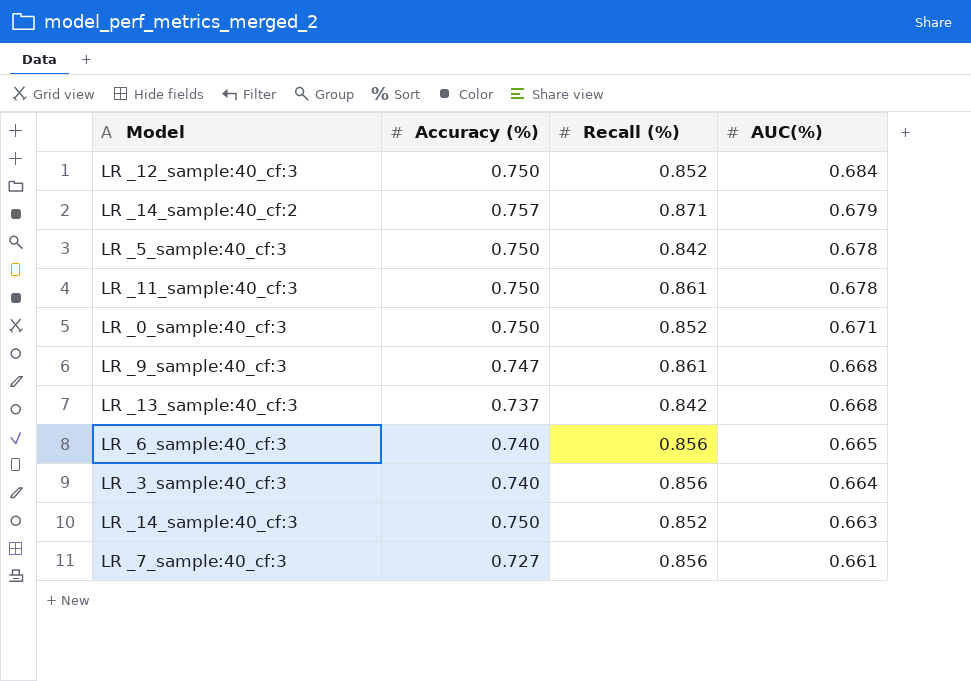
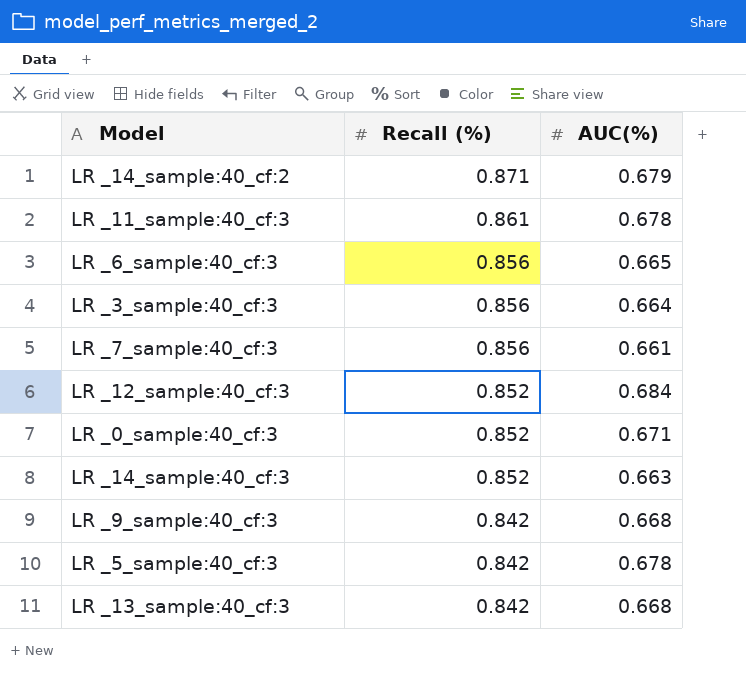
row order: AUC(%) descending -> Recall (%) descending
column Accuracy (%) | position: 2 -> none
LR _9_sample:40_cf:3 | Recall (%): 0.861 -> 0.842

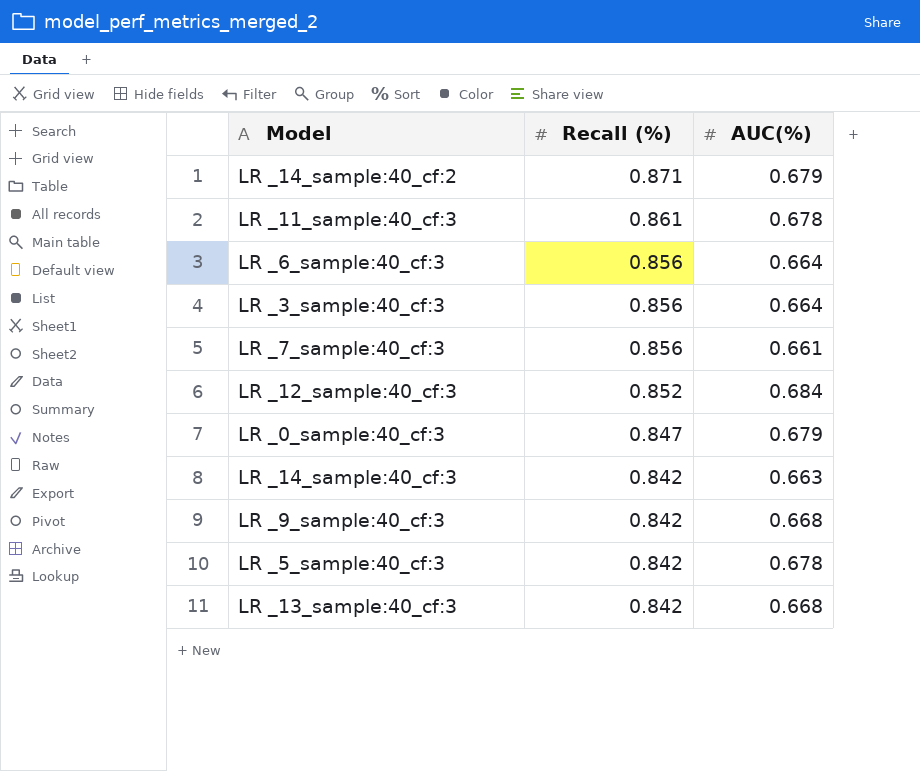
LR _6_sample:40_cf:3 | AUC(%): 0.665 -> 0.664
LR _0_sample:40_cf:3 | Recall (%): 0.852 -> 0.847
LR _0_sample:40_cf:3 | AUC(%): 0.671 -> 0.679
LR _14_sample:40_cf:3 | Recall (%): 0.852 -> 0.842

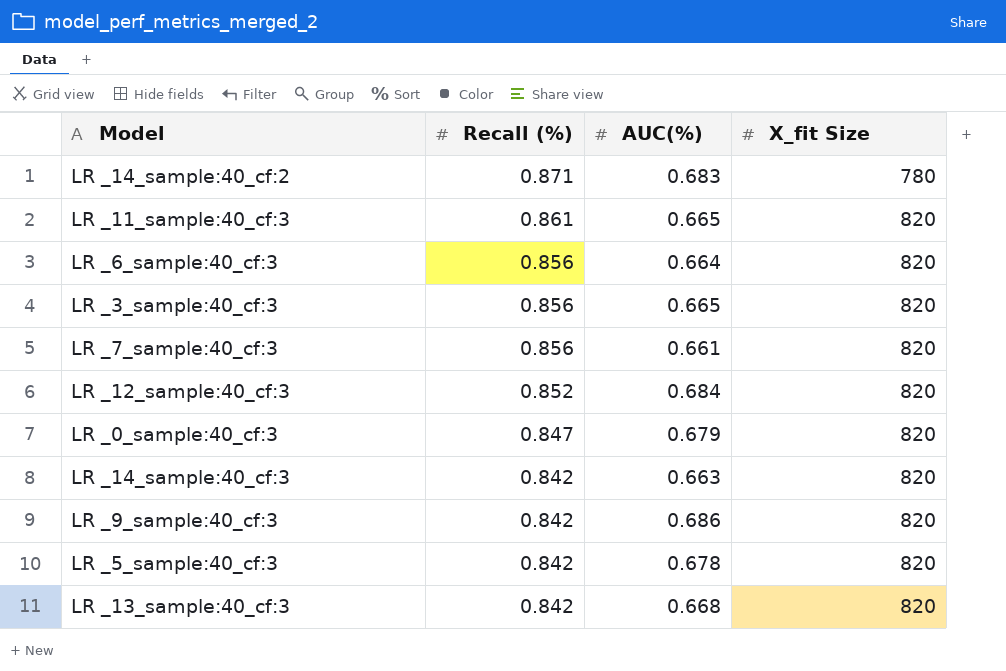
column X_fit Size | position: none -> 4
LR _14_sample:40_cf:2 | AUC(%): 0.679 -> 0.683
LR _11_sample:40_cf:3 | AUC(%): 0.678 -> 0.665
LR _3_sample:40_cf:3 | AUC(%): 0.664 -> 0.665
LR _9_sample:40_cf:3 | AUC(%): 0.668 -> 0.686

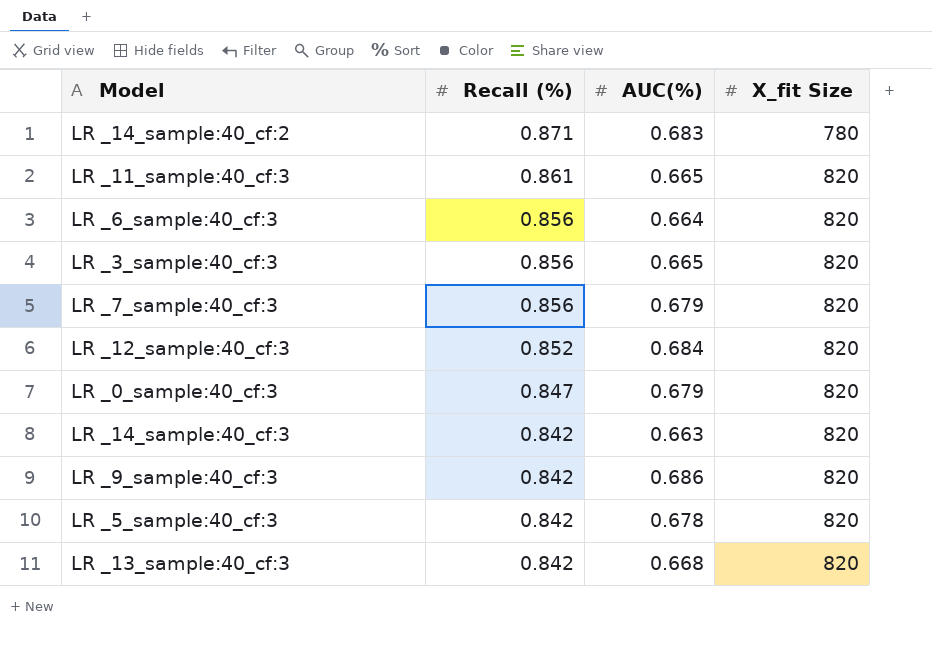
LR _7_sample:40_cf:3 | AUC(%): 0.661 -> 0.679

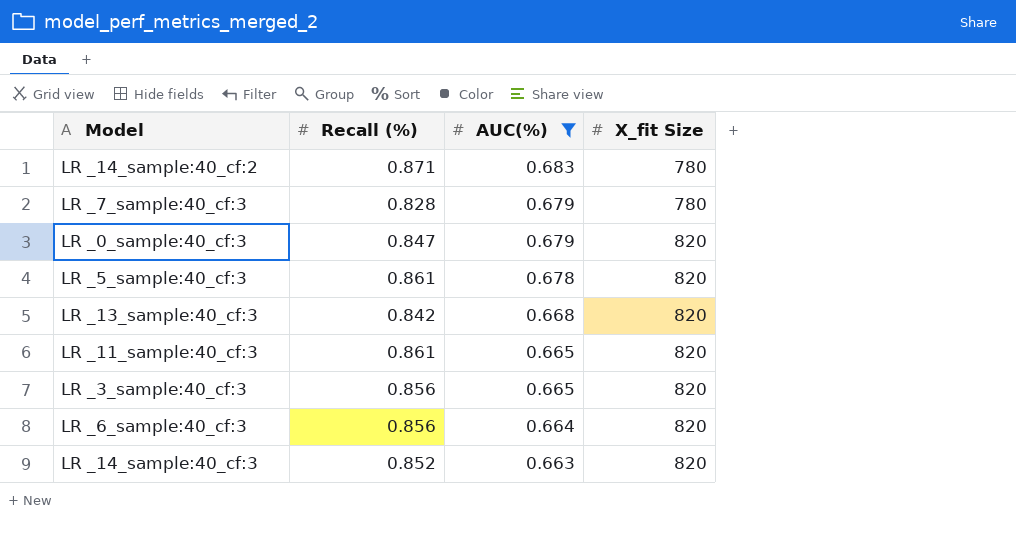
filter: none -> AUC(%) <= 0.683
row order: Recall (%) descending -> AUC(%) descending
LR _7_sample:40_cf:3 | Recall (%): 0.856 -> 0.828
LR _7_sample:40_cf:3 | X_fit Size: 820 -> 780
LR _5_sample:40_cf:3 | Recall (%): 0.842 -> 0.861
LR _14_sample:40_cf:3 | Recall (%): 0.842 -> 0.852

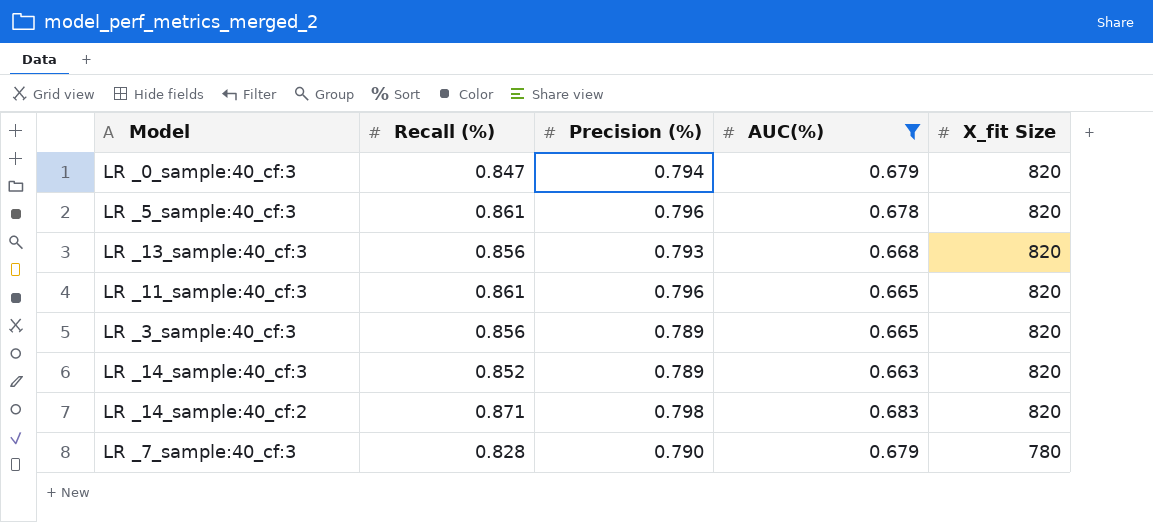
row order: AUC(%) descending -> X_fit Size descending
column Precision (%) | position: none -> 3
row LR _6_sample:40_cf:3: 0.856 | 0.664 | 820 -> none
LR _13_sample:40_cf:3 | Recall (%): 0.842 -> 0.856
LR _14_sample:40_cf:2 | X_fit Size: 780 -> 820

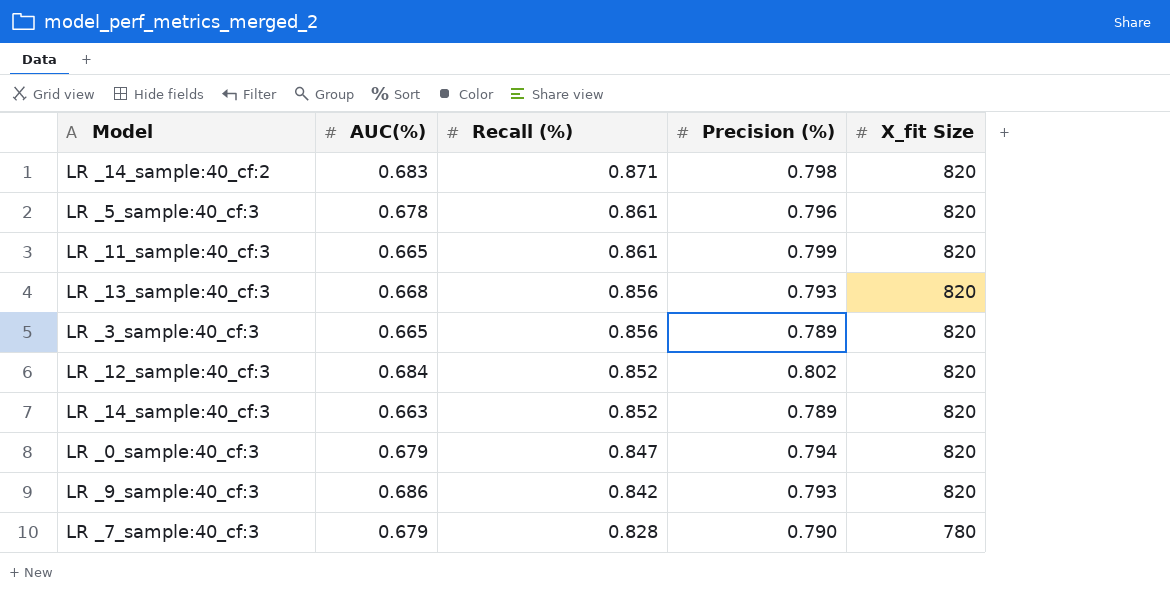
filter: AUC(%) <= 0.683 -> none
row order: X_fit Size descending -> Recall (%) descending
column AUC(%) | position: 4 -> 2
LR _11_sample:40_cf:3 | Precision (%): 0.796 -> 0.799

